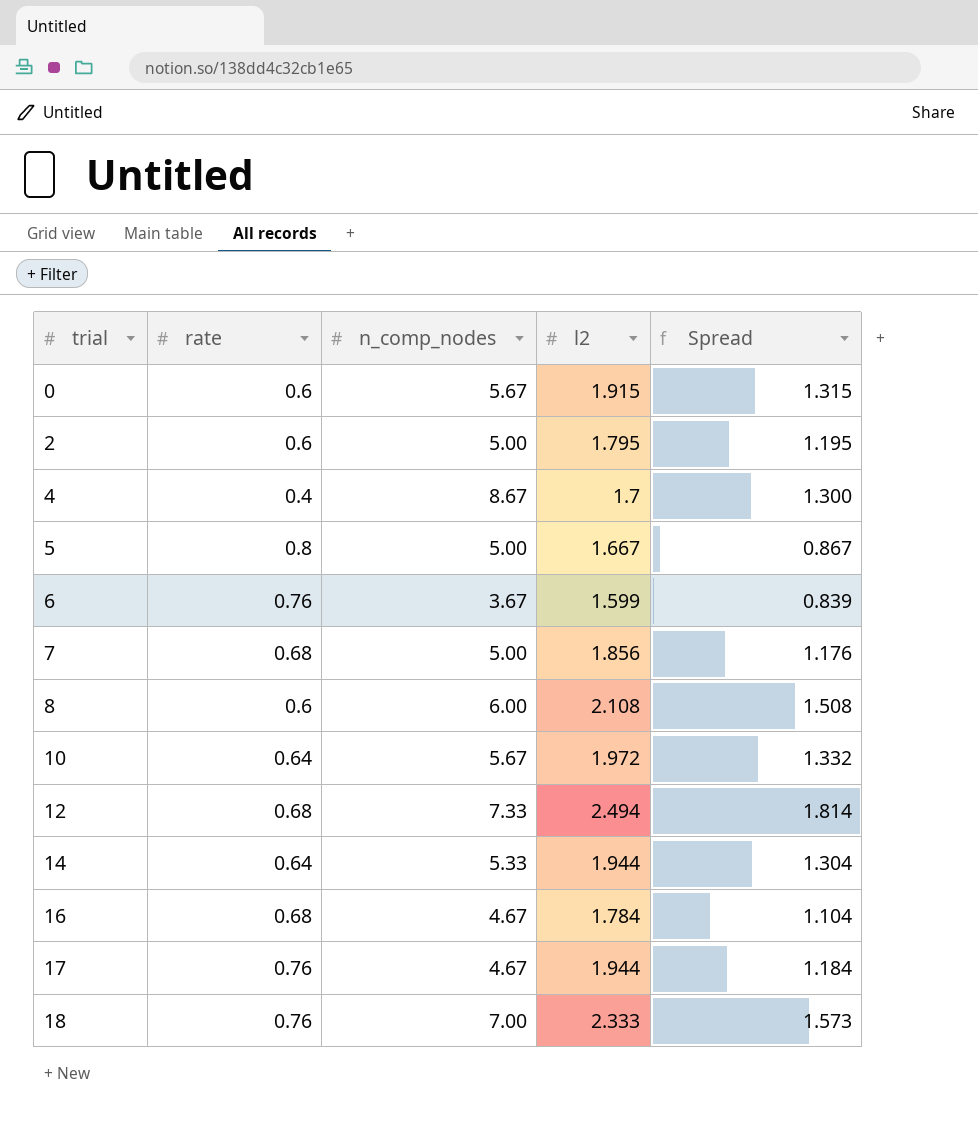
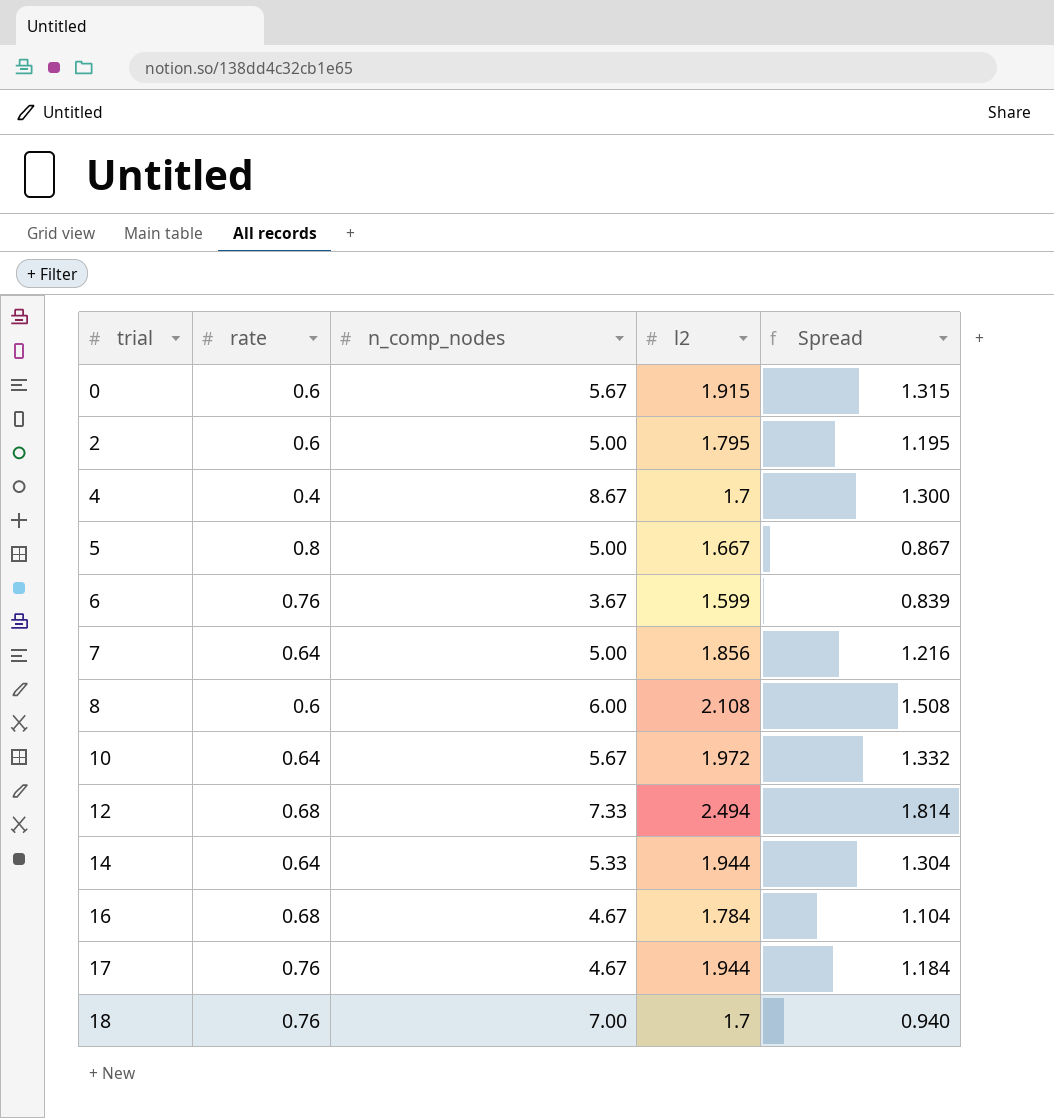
7 | rate: 0.68 -> 0.64
7 | Spread: 1.176 -> 1.216
18 | l2: 2.333 -> 1.7
18 | Spread: 1.573 -> 0.940

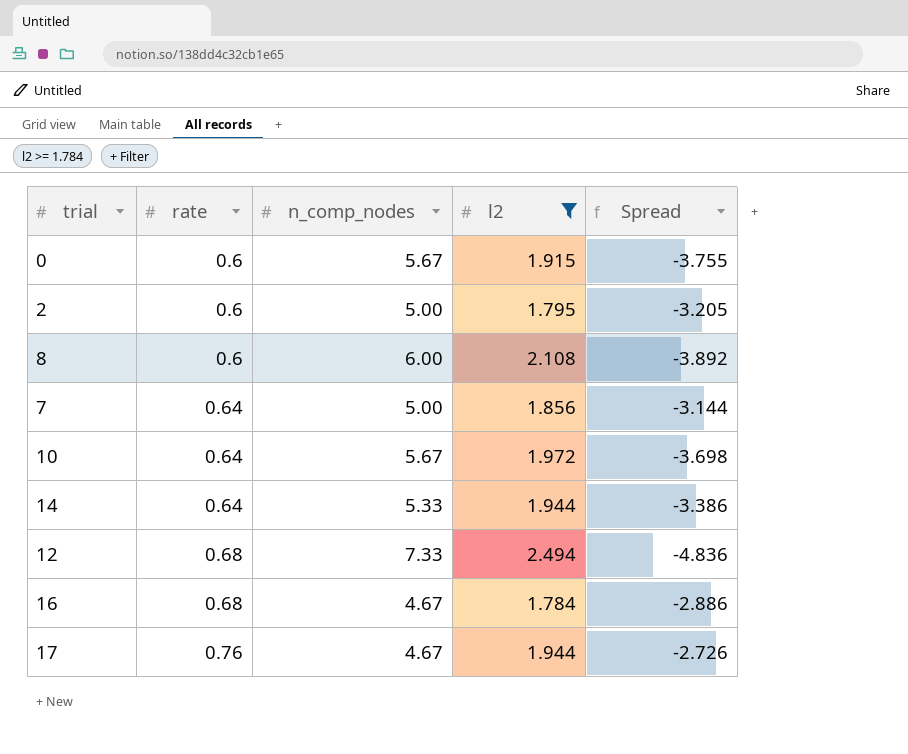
filter: none -> l2 >= 1.784
row order: trial ascending -> rate ascending
column Spread | formula: [l2] - [rate] -> [l2] - [n_comp_nodes]

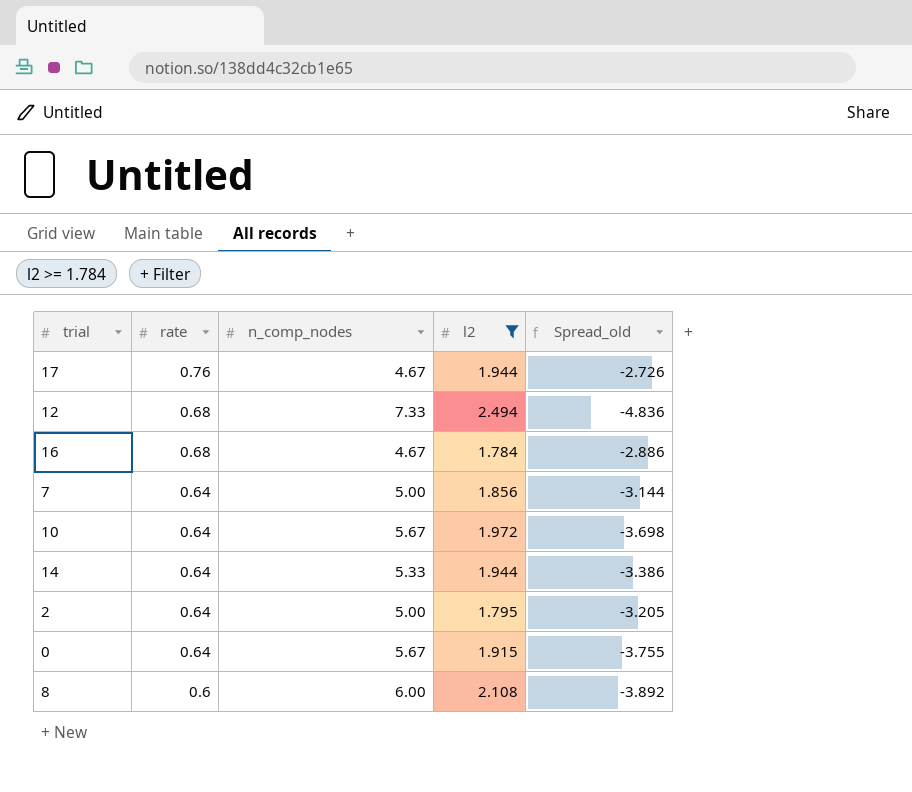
row order: rate ascending -> rate descending
column name: Spread -> Spread_old
2 | rate: 0.6 -> 0.64
0 | rate: 0.6 -> 0.64

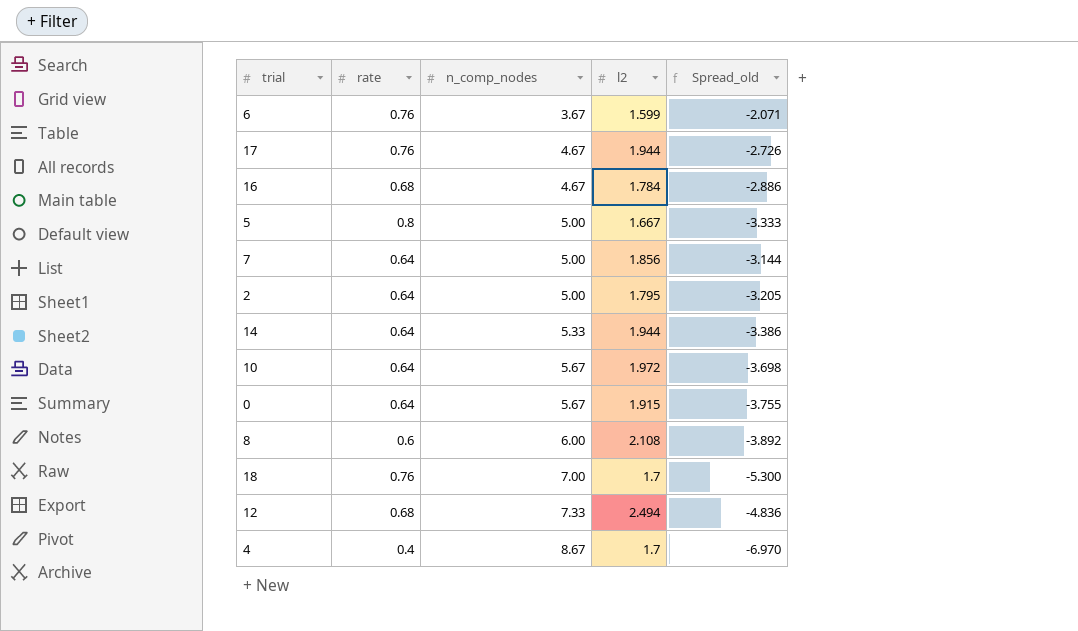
filter: l2 >= 1.784 -> none
row order: rate descending -> n_comp_nodes ascending

